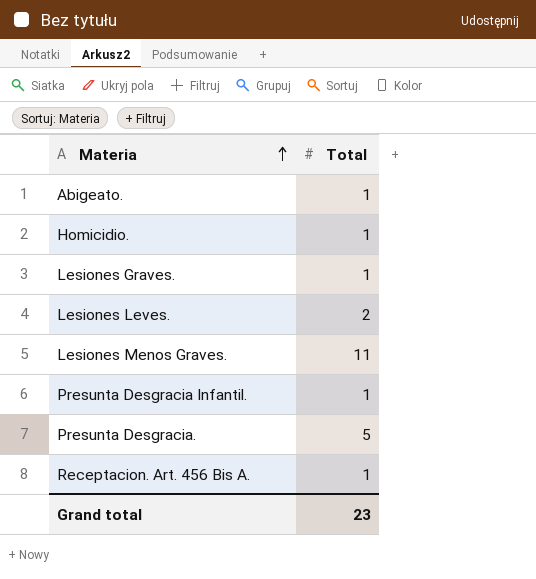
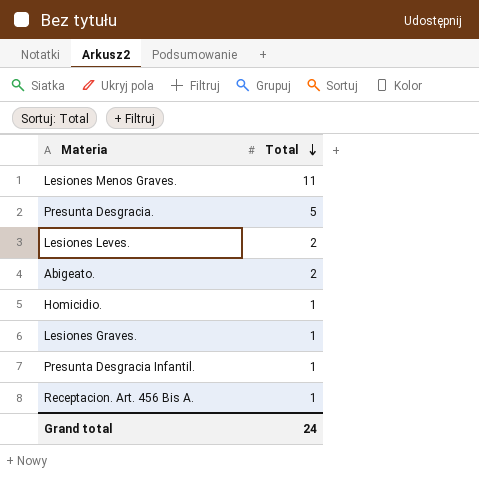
row order: Materia ascending -> Total descending
Abigeato. | Total: 1 -> 2
Grand total | Total: 23 -> 24

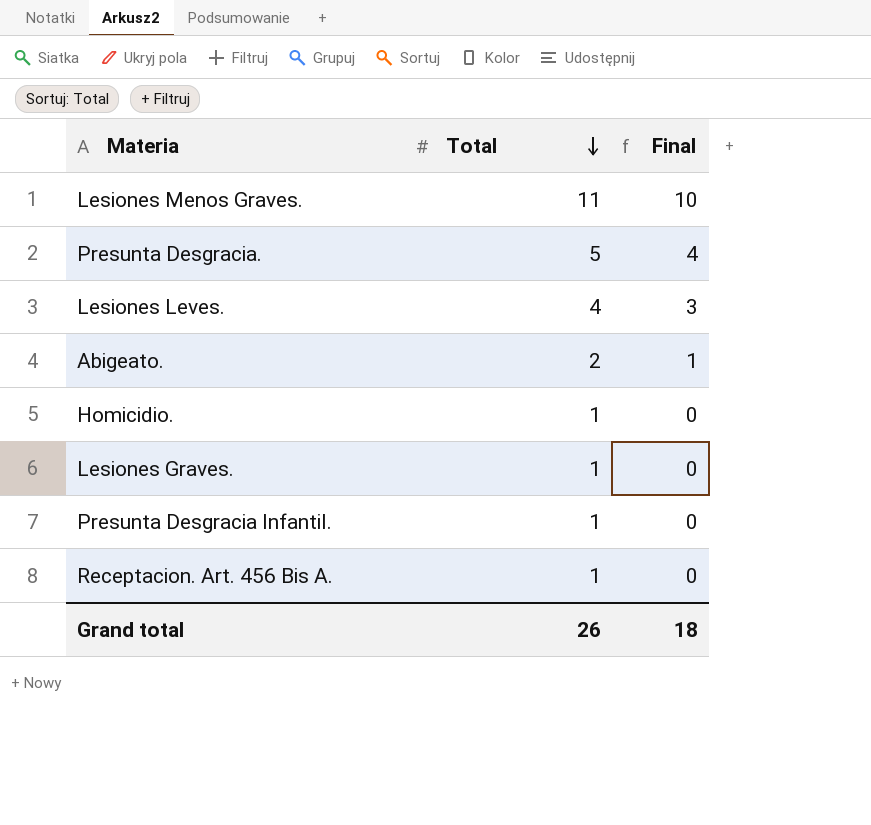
column Final | formula: none -> [Total] - 1
Lesiones Leves. | Total: 2 -> 4
Grand total | Total: 24 -> 26

